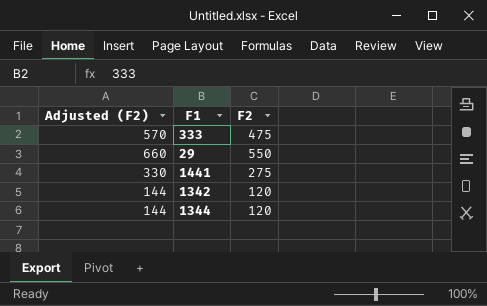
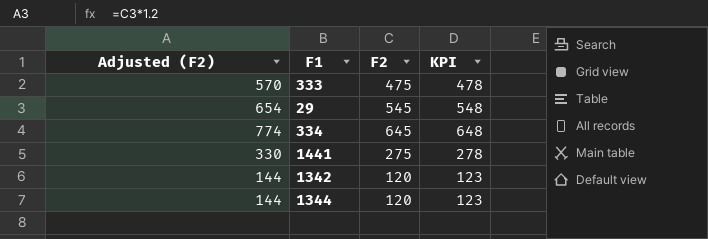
column KPI | formula: none -> [F2] + 3
29 | Adjusted (F2): 660 -> 654
29 | F2: 550 -> 545
row 334: none -> 774 | 645 | 648

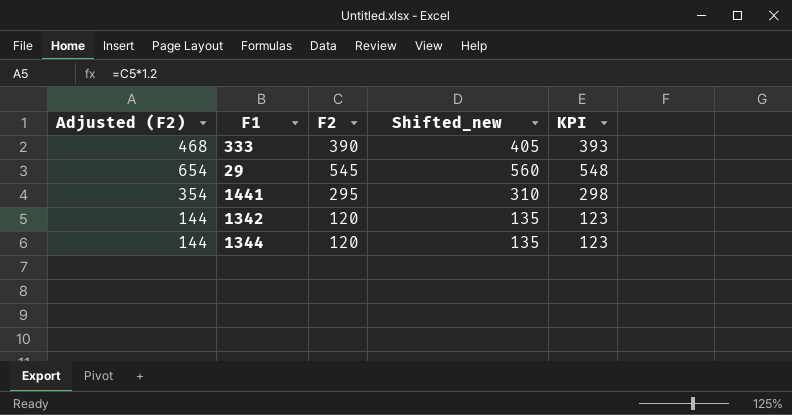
column Shifted_new | formula: none -> [F2] + 15
row 334: 774 | 645 | 648 -> none
333 | Adjusted (F2): 570 -> 468
333 | F2: 475 -> 390
333 | KPI: 478 -> 393
1441 | Adjusted (F2): 330 -> 354
1441 | F2: 275 -> 295
1441 | KPI: 278 -> 298

